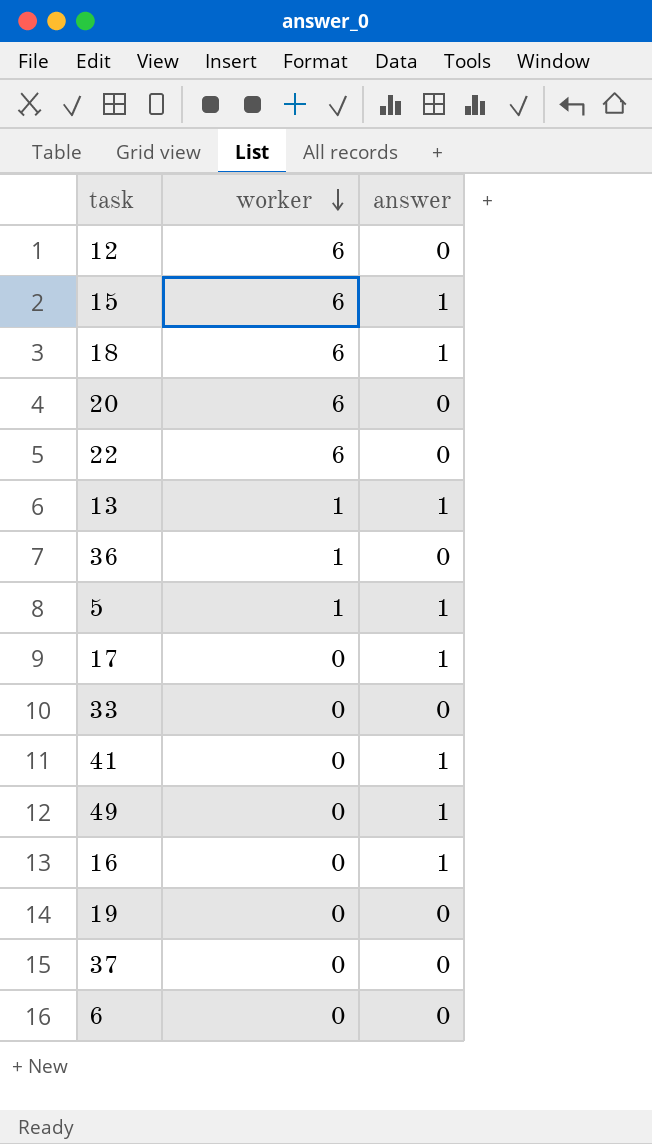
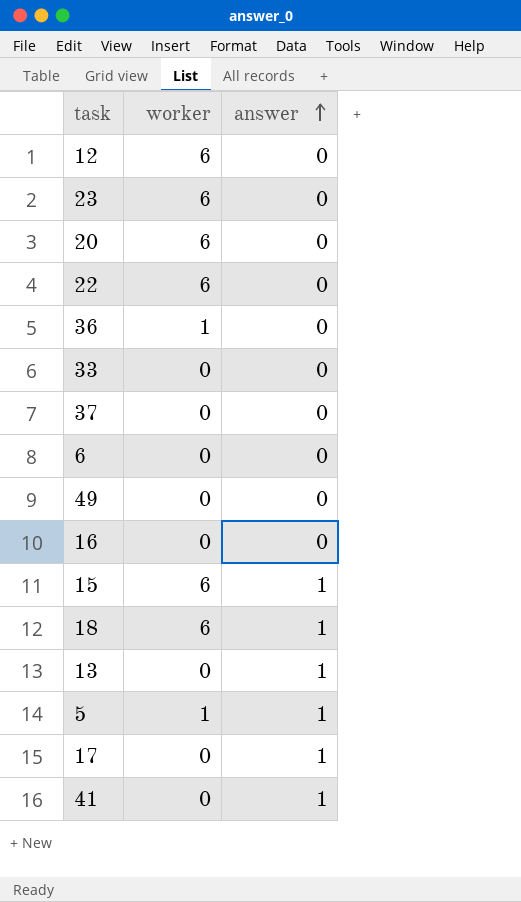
row order: worker descending -> answer ascending
row 19: 0 | 0 -> none
row 23: none -> 6 | 0
49 | answer: 1 -> 0
16 | answer: 1 -> 0
13 | worker: 1 -> 0

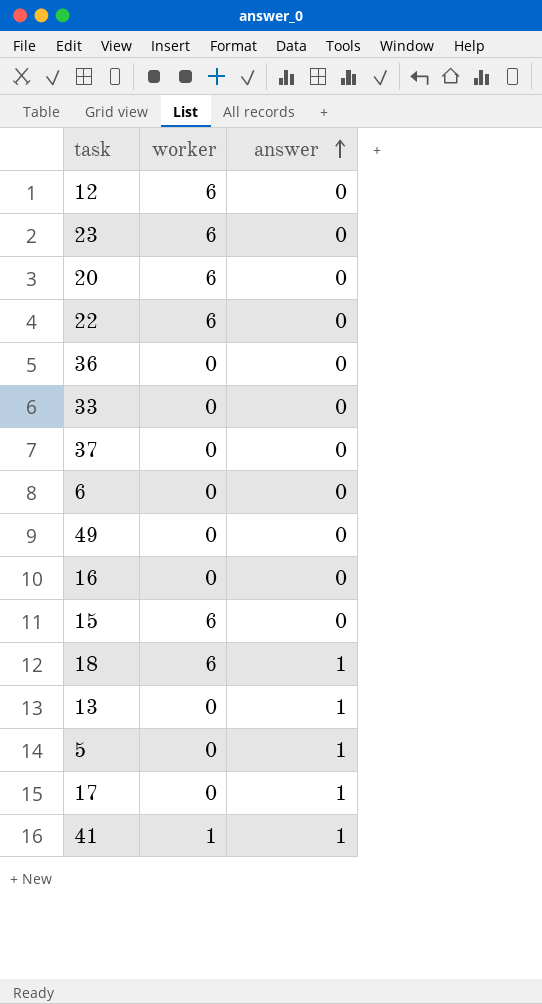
36 | worker: 1 -> 0
15 | answer: 1 -> 0
5 | worker: 1 -> 0
41 | worker: 0 -> 1

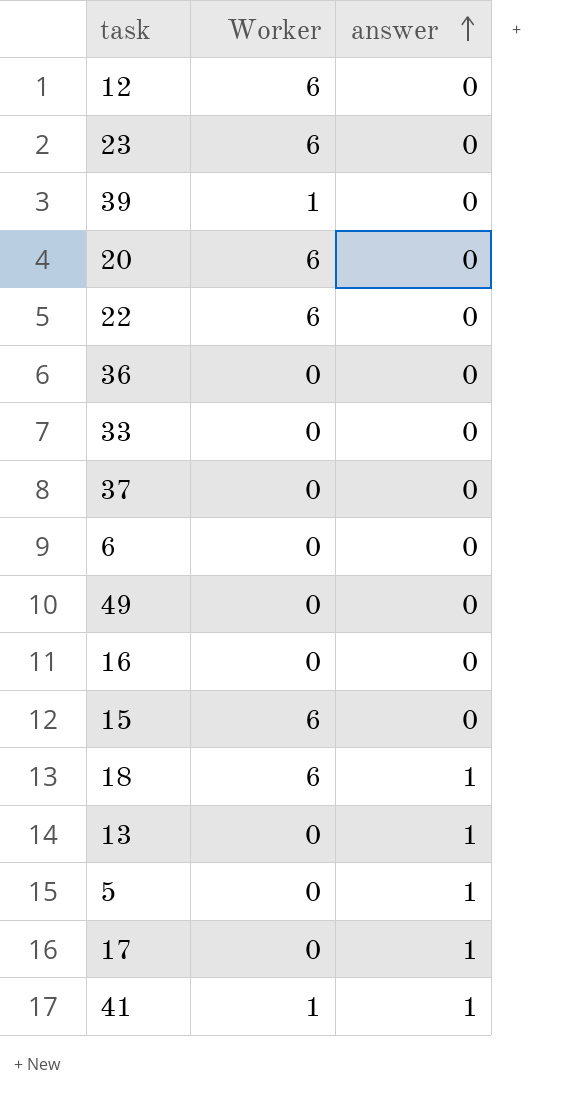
column name: worker -> Worker
row 39: none -> 1 | 0

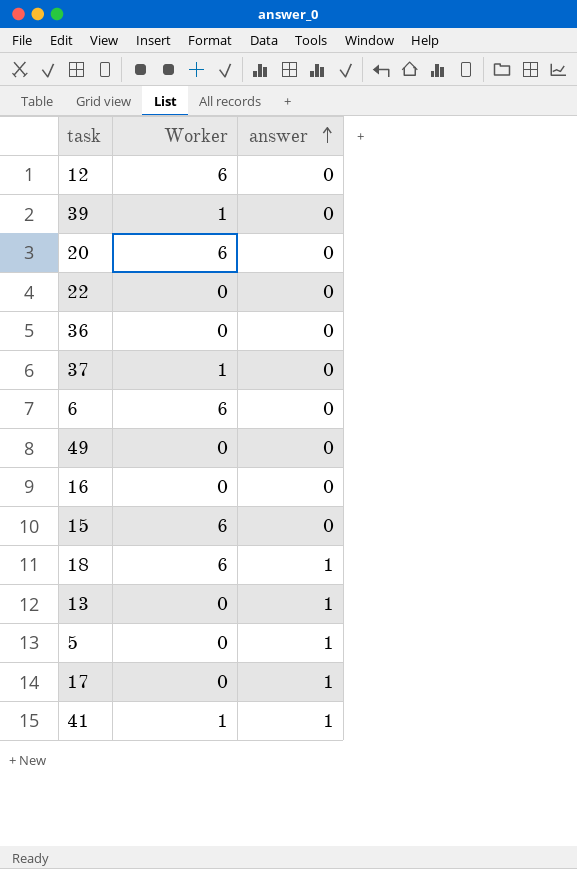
row 23: 6 | 0 -> none
row 33: 0 | 0 -> none
22 | Worker: 6 -> 0
37 | Worker: 0 -> 1
6 | Worker: 0 -> 6

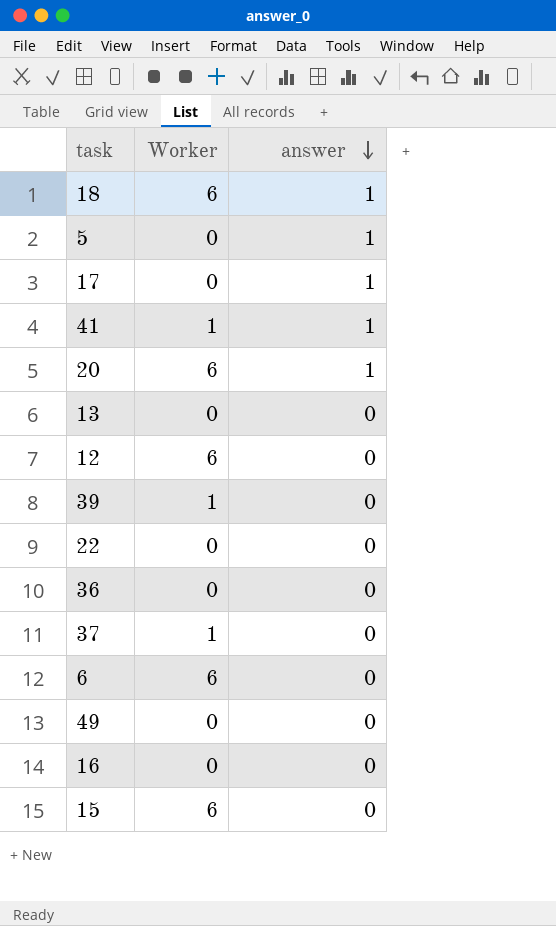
row order: answer ascending -> answer descending
20 | answer: 0 -> 1
13 | answer: 1 -> 0

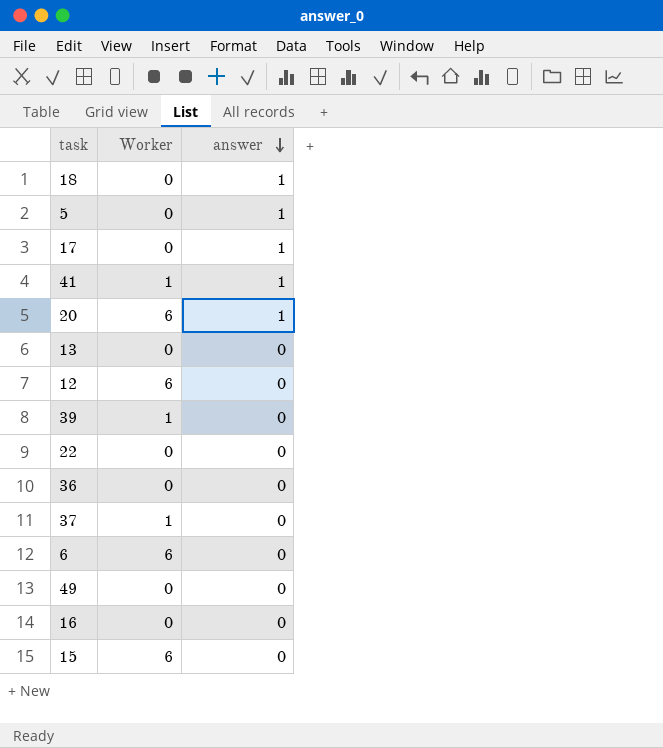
18 | Worker: 6 -> 0

